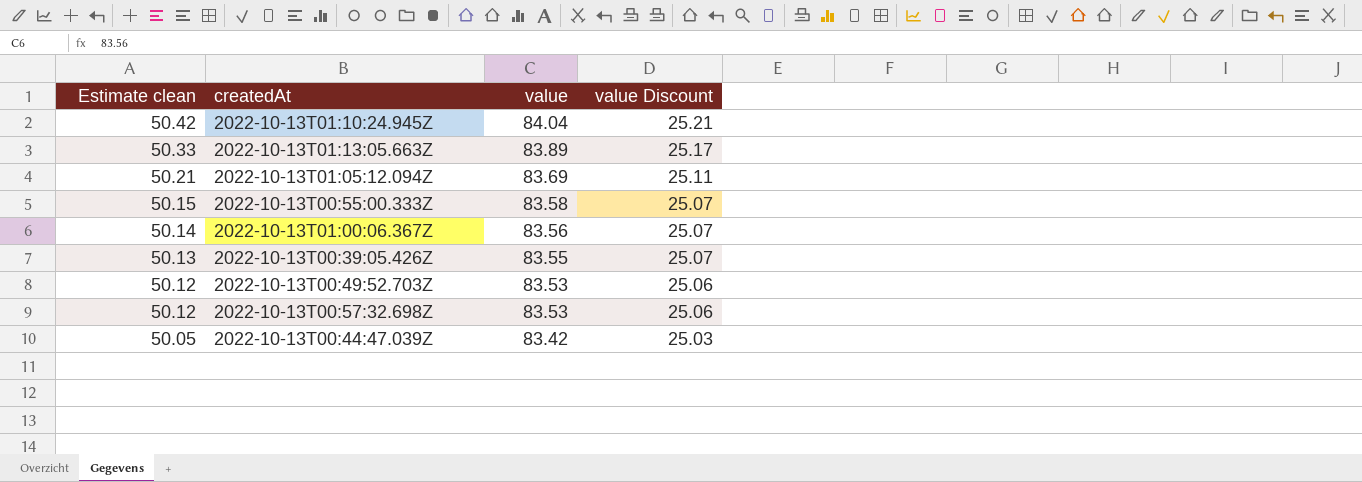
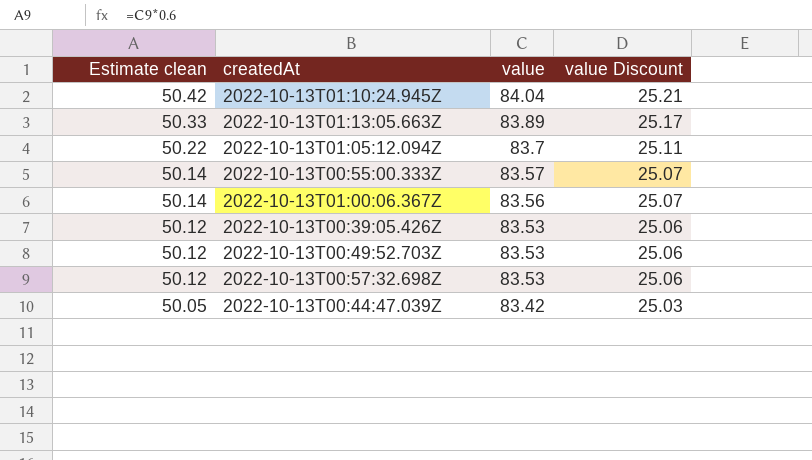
2022-10-13T01:05:12.094Z | Estimate clean: 50.21 -> 50.22
2022-10-13T01:05:12.094Z | value: 83.69 -> 83.7
2022-10-13T00:55:00.333Z | Estimate clean: 50.15 -> 50.14
2022-10-13T00:55:00.333Z | value: 83.58 -> 83.57
2022-10-13T00:39:05.426Z | Estimate clean: 50.13 -> 50.12
2022-10-13T00:39:05.426Z | value: 83.55 -> 83.53
2022-10-13T00:39:05.426Z | value Discount: 25.07 -> 25.06

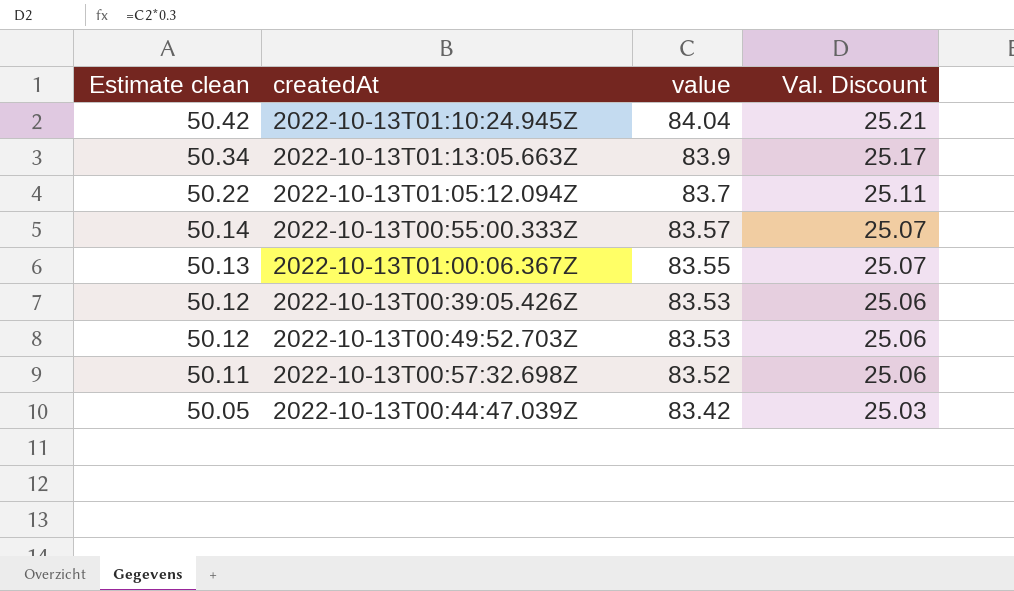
column name: value Discount -> Val. Discount
2022-10-13T01:13:05.663Z | Estimate clean: 50.33 -> 50.34
2022-10-13T01:13:05.663Z | value: 83.89 -> 83.9
2022-10-13T01:00:06.367Z | Estimate clean: 50.14 -> 50.13
2022-10-13T01:00:06.367Z | value: 83.56 -> 83.55
2022-10-13T00:57:32.698Z | Estimate clean: 50.12 -> 50.11
2022-10-13T00:57:32.698Z | value: 83.53 -> 83.52

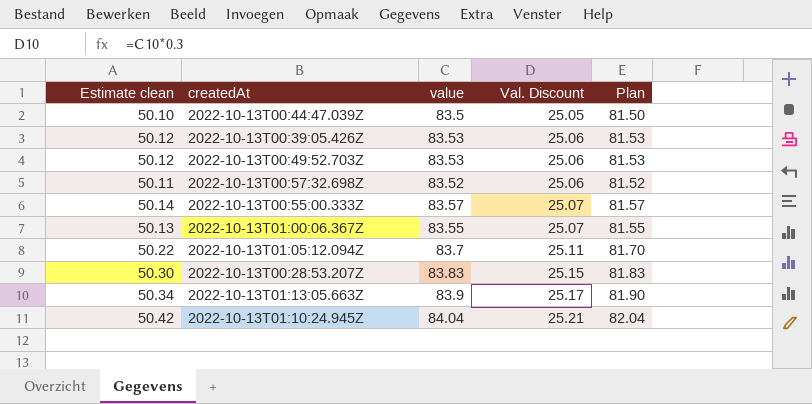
row order: Estimate clean descending -> Val. Discount ascending
column Plan | formula: none -> [value] - 2
2022-10-13T00:44:47.039Z | Estimate clean: 50.05 -> 50.10
2022-10-13T00:44:47.039Z | value: 83.42 -> 83.5
2022-10-13T00:44:47.039Z | Val. Discount: 25.03 -> 25.05
row 2022-10-13T00:28:53.207Z: none -> 50.30 | 83.83 | 25.15 | 81.83

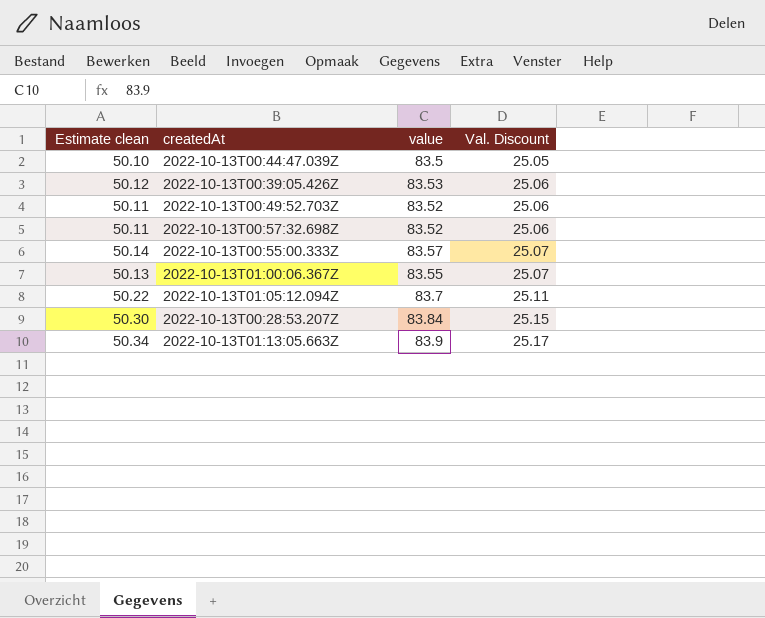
column Plan | formula: [value] - 2 -> none
row 2022-10-13T01:10:24.945Z: 50.42 | 84.04 | 25.21 | 82.04 -> none
2022-10-13T00:49:52.703Z | Estimate clean: 50.12 -> 50.11
2022-10-13T00:49:52.703Z | value: 83.53 -> 83.52
2022-10-13T00:28:53.207Z | value: 83.83 -> 83.84

